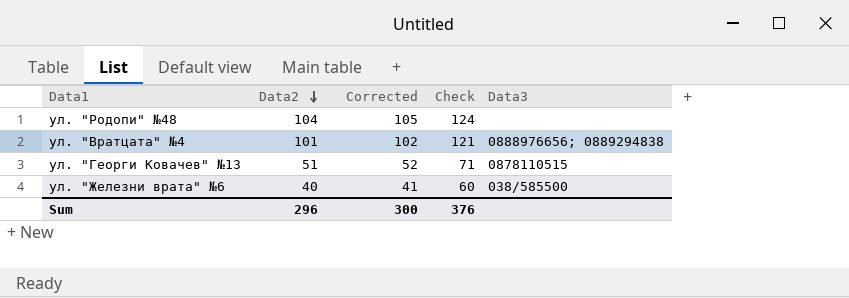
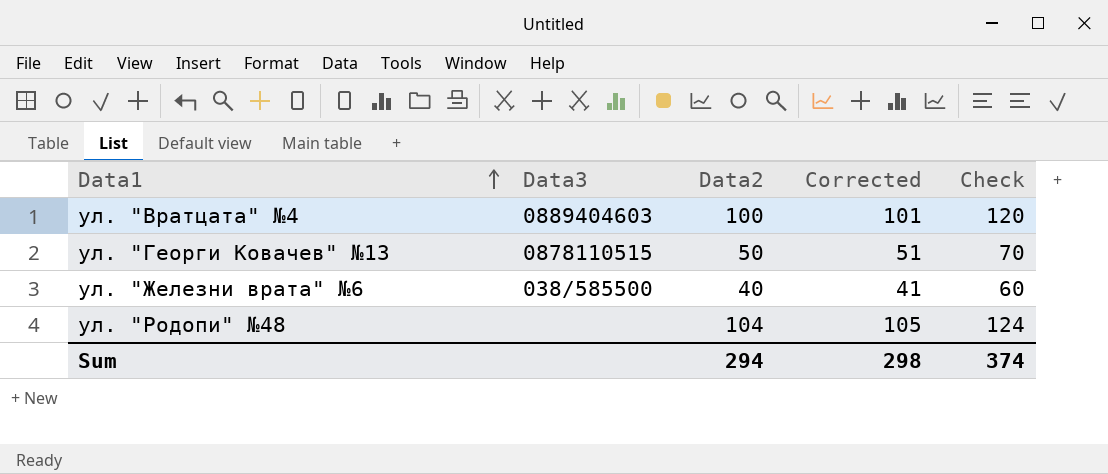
row order: Data2 descending -> Data1 ascending
column Data3 | position: 5 -> 2
ул. "Вратцата" №4 | Data3: 0888976656; 0889294838 -> 0889404603
ул. "Вратцата" №4 | Data2: 101 -> 100
ул. "Вратцата" №4 | Corrected: 102 -> 101
ул. "Вратцата" №4 | Check: 121 -> 120
ул. "Георги Ковачев" №13 | Data2: 51 -> 50
ул. "Георги Ковачев" №13 | Corrected: 52 -> 51
ул. "Георги Ковачев" №13 | Check: 71 -> 70
Sum | Data2: 296 -> 294
Sum | Corrected: 300 -> 298
Sum | Check: 376 -> 374

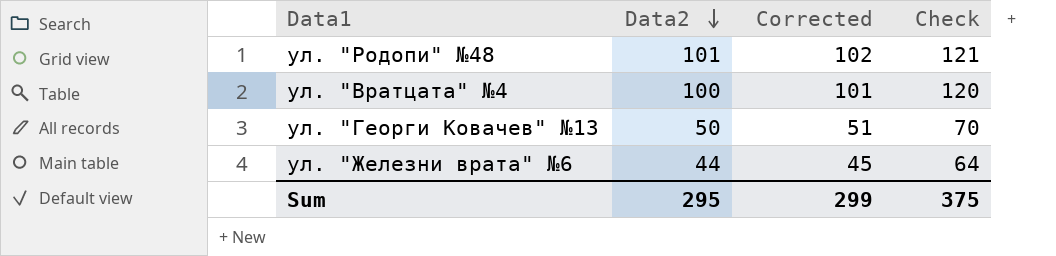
row order: Data1 ascending -> Data2 descending
column Data3 | position: 2 -> none
ул. "Родопи" №48 | Data2: 104 -> 101
ул. "Родопи" №48 | Corrected: 105 -> 102
ул. "Родопи" №48 | Check: 124 -> 121
ул. "Железни врата" №6 | Data2: 40 -> 44
ул. "Железни врата" №6 | Corrected: 41 -> 45
ул. "Железни врата" №6 | Check: 60 -> 64
Sum | Data2: 294 -> 295
Sum | Corrected: 298 -> 299
Sum | Check: 374 -> 375

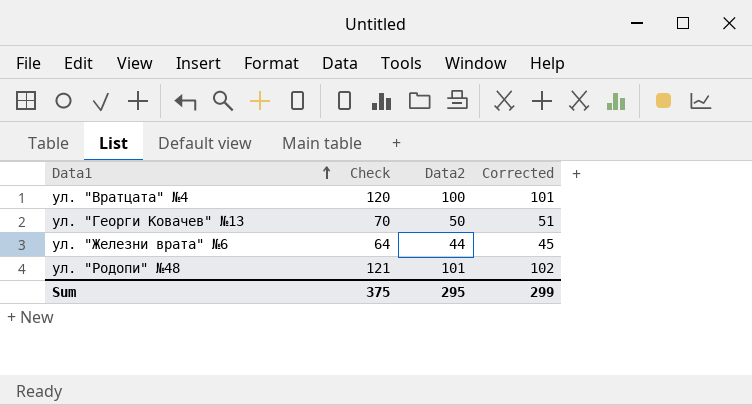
row order: Data2 descending -> Data1 ascending
column Check | position: 4 -> 2

